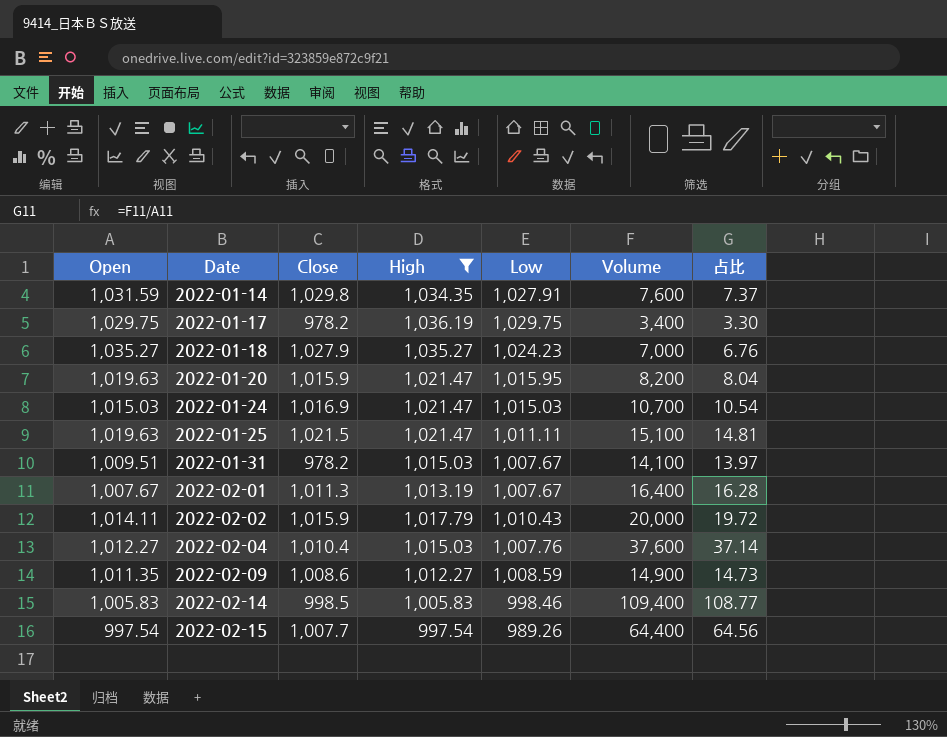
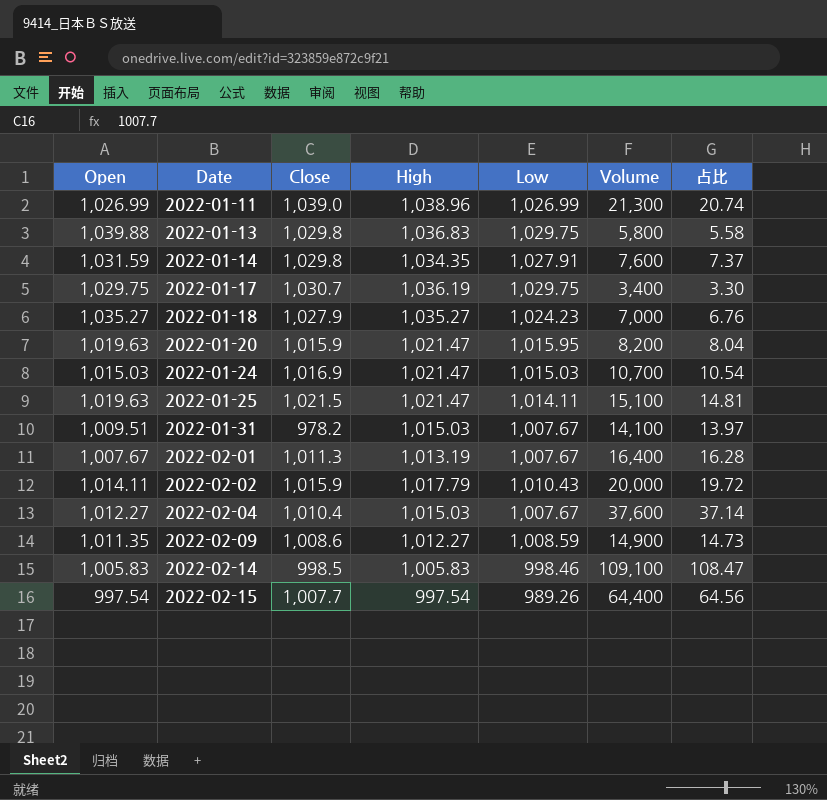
filter: High <= 1,036.19 -> none
2022-01-17 | Close: 978.2 -> 1,030.7
2022-01-25 | Low: 1,011.11 -> 1,014.11
2022-02-04 | Low: 1,007.76 -> 1,007.67
2022-02-14 | Volume: 109,400 -> 109,100
2022-02-14 | 占比: 108.77 -> 108.47

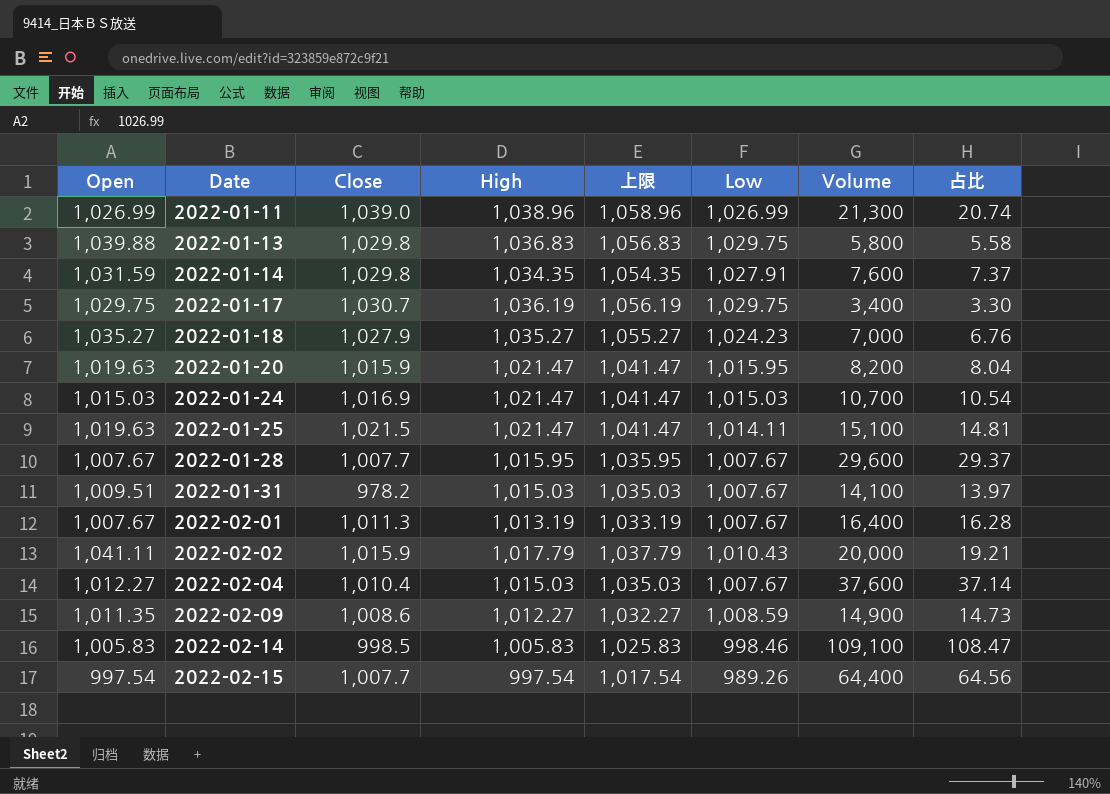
column 上限 | formula: none -> [High] + 20
row 2022-01-28: none -> 1,007.67 | 1,007.7 | 1,015.95 | 1,035.95 | 1,007.67 | 29,600 | 29.37
2022-02-02 | Open: 1,014.11 -> 1,041.11
2022-02-02 | 占比: 19.72 -> 19.21

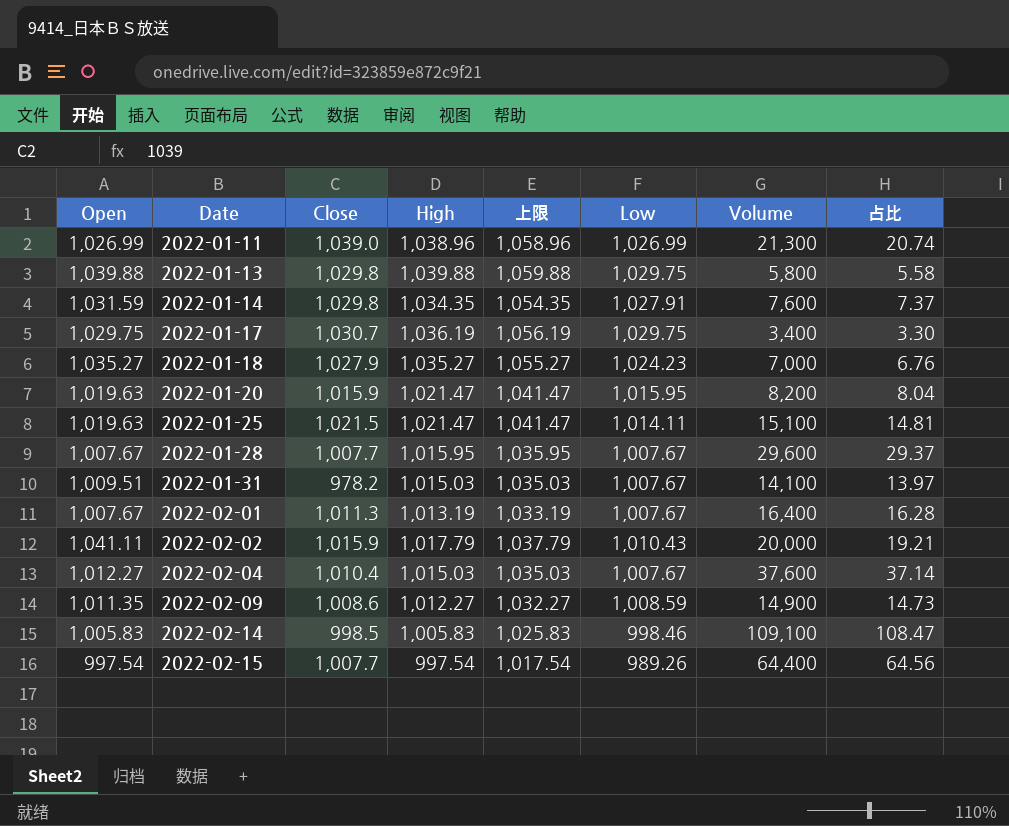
row 2022-01-24: 1,015.03 | 1,016.9 | 1,021.47 | 1,041.47 | 1,015.03 | 10,700 | 10.54 -> none
2022-01-13 | High: 1,036.83 -> 1,039.88
2022-01-13 | 上限: 1,056.83 -> 1,059.88

